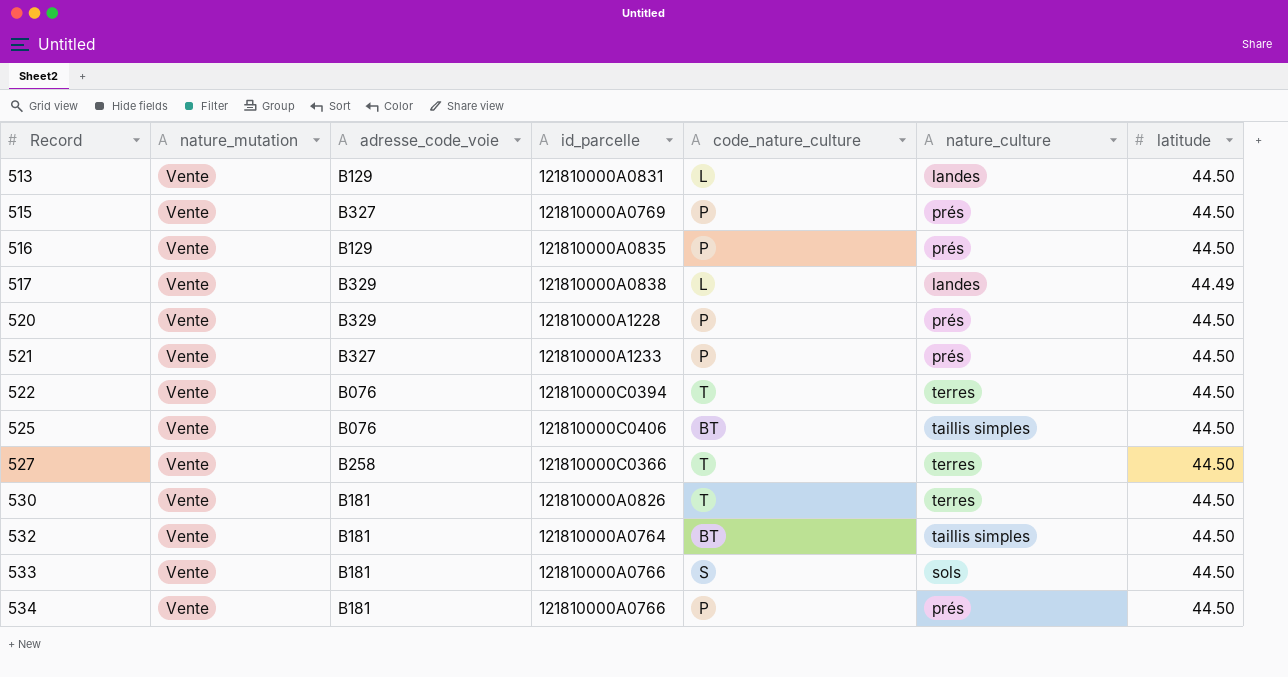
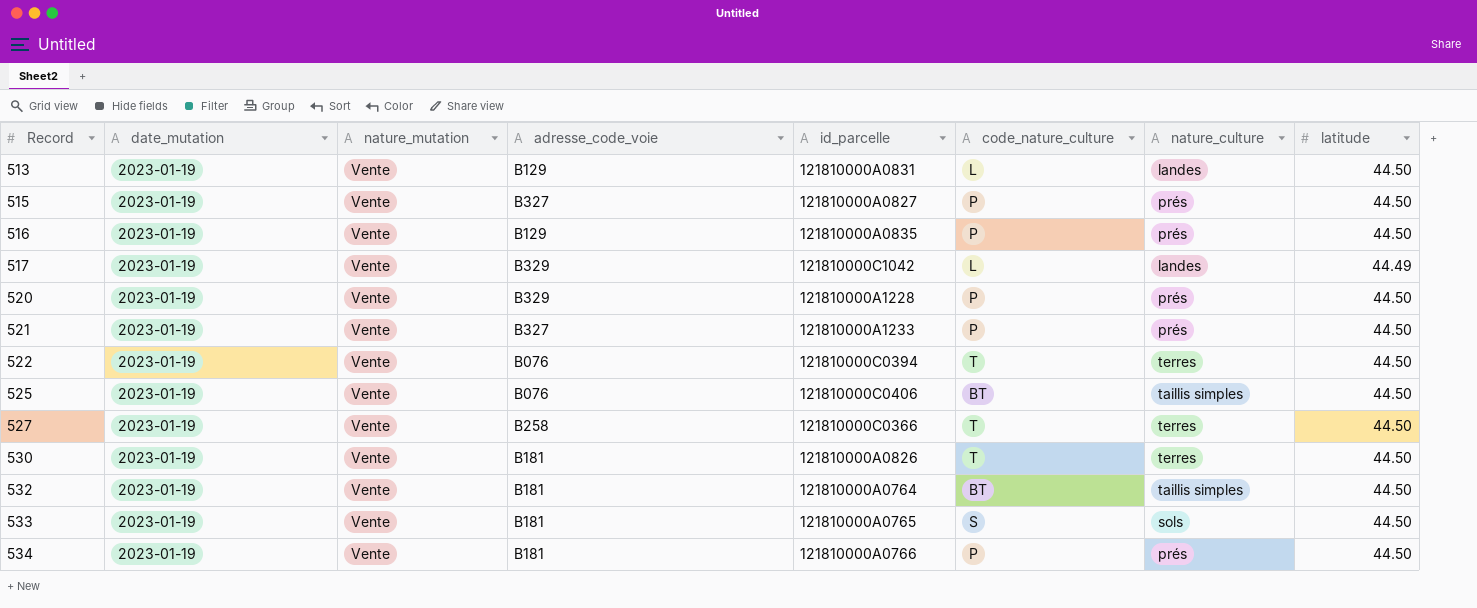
column date_mutation | position: none -> 2
515 | id_parcelle: 121810000A0769 -> 121810000A0827
517 | id_parcelle: 121810000A0838 -> 121810000C1042
533 | id_parcelle: 121810000A0766 -> 121810000A0765

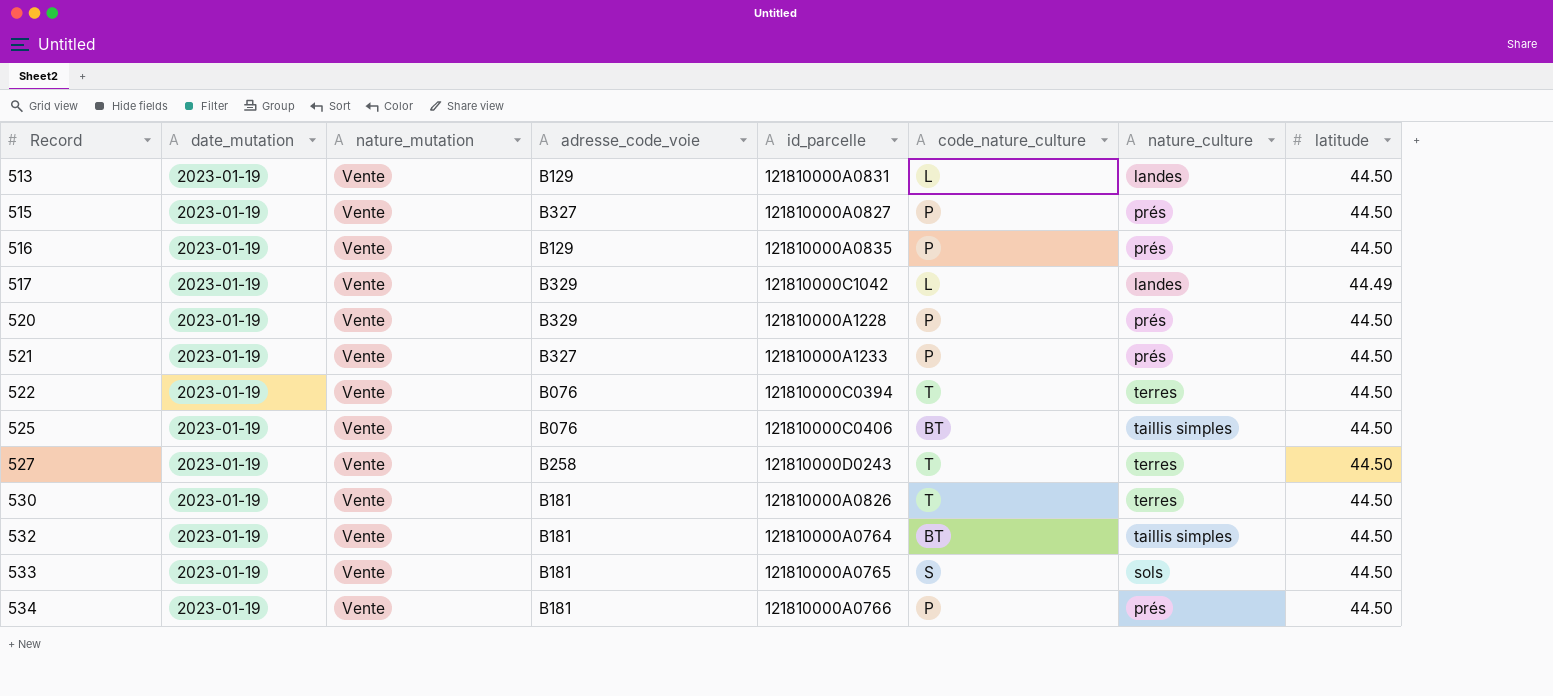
527 | id_parcelle: 121810000C0366 -> 121810000D0243

